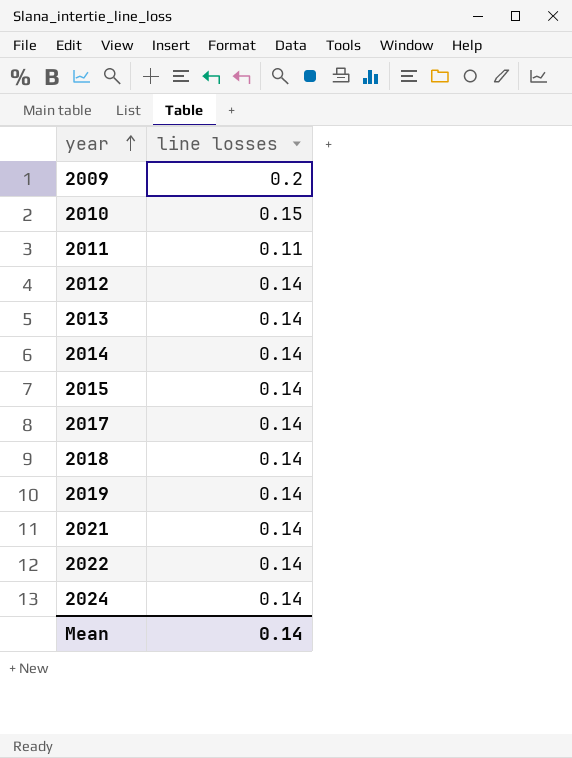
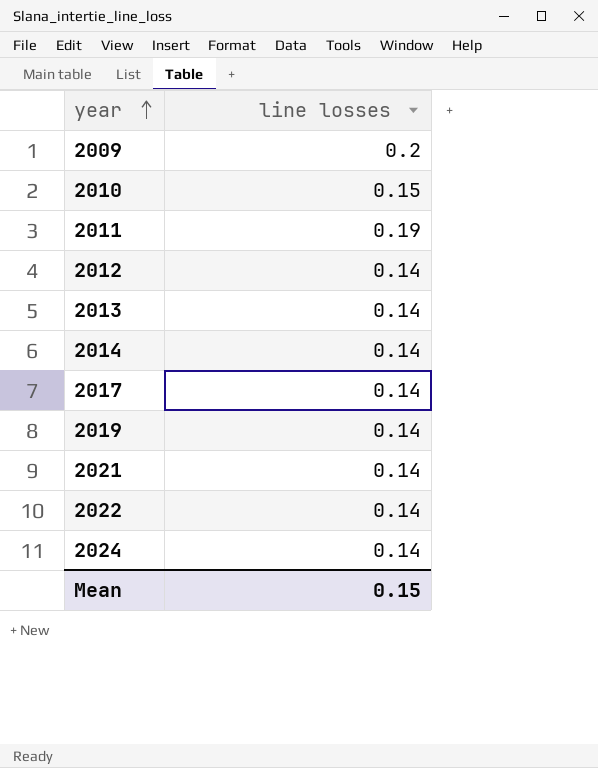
row 2015: 0.14 -> none
row 2018: 0.14 -> none
2011 | line losses: 0.11 -> 0.19
Mean | line losses: 0.14 -> 0.15

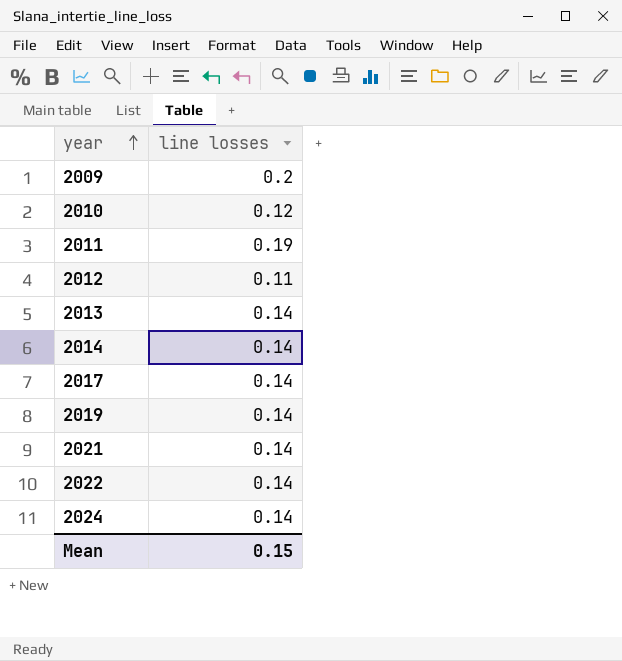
2010 | line losses: 0.15 -> 0.12
2012 | line losses: 0.14 -> 0.11

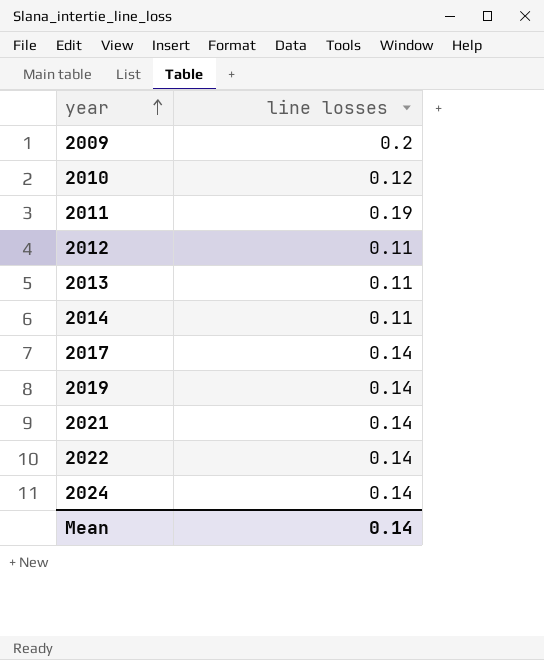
2013 | line losses: 0.14 -> 0.11
2014 | line losses: 0.14 -> 0.11
Mean | line losses: 0.15 -> 0.14

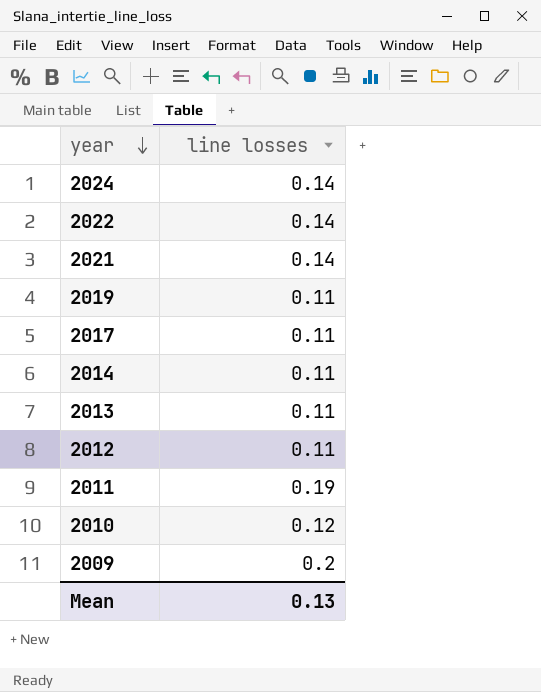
row order: year ascending -> year descending
2019 | line losses: 0.14 -> 0.11
2017 | line losses: 0.14 -> 0.11
Mean | line losses: 0.14 -> 0.13

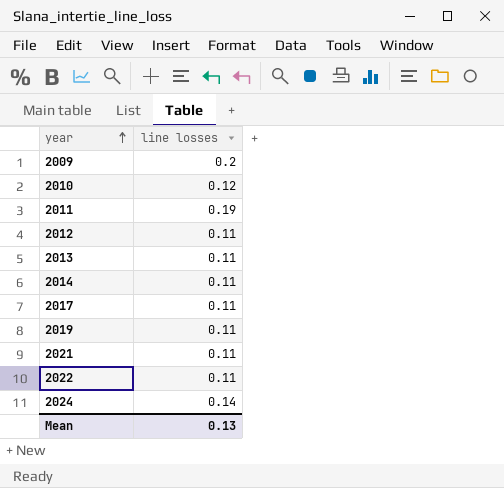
row order: year descending -> year ascending
2021 | line losses: 0.14 -> 0.11
2022 | line losses: 0.14 -> 0.11

